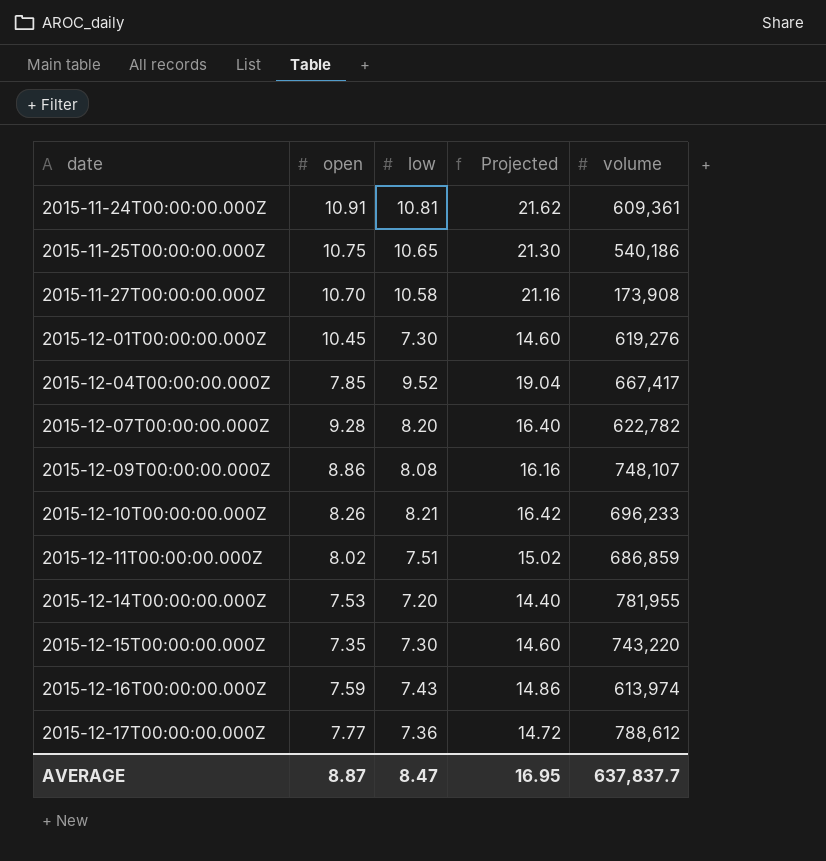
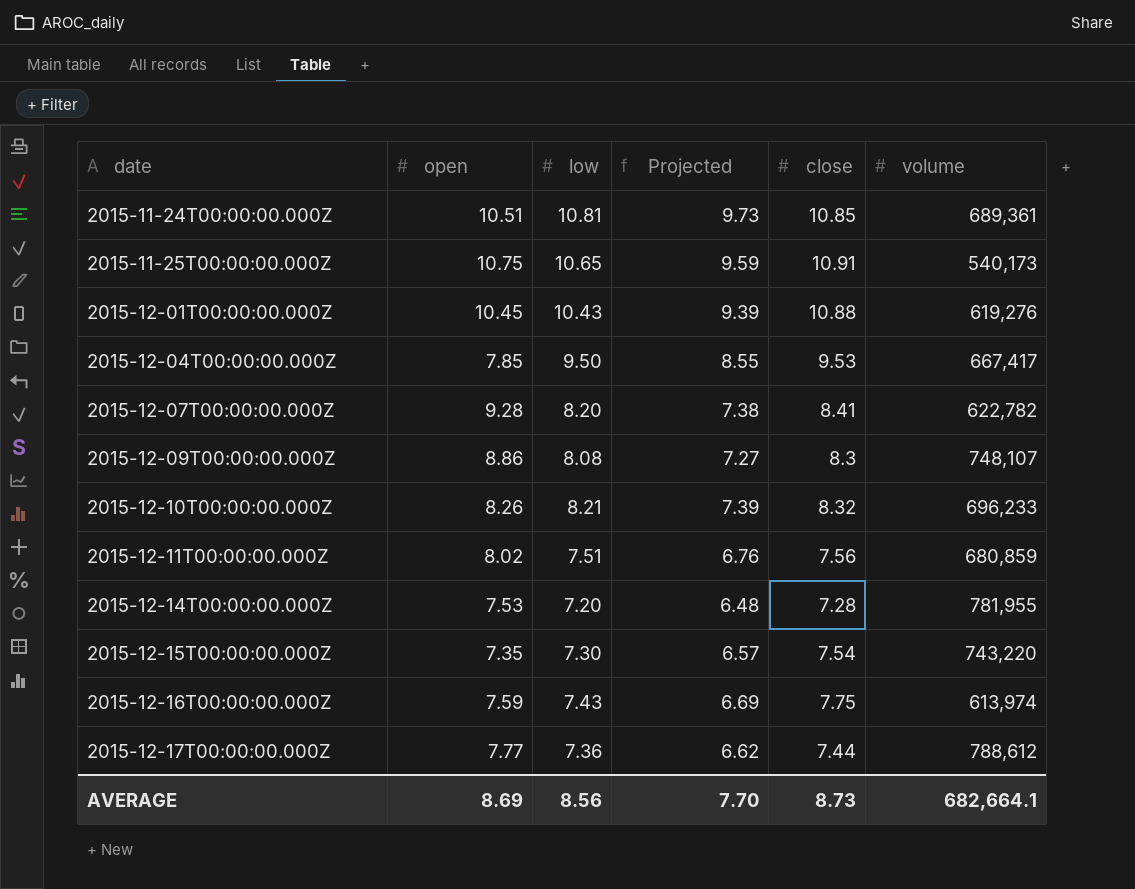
column Projected | formula: [low] * 2 -> [low] * 0.9
column close | position: none -> 5
row 2015-11-27T00:00:00.000Z: 10.70 | 10.58 | 21.16 | 173,908 -> none
2015-11-24T00:00:00.000Z | open: 10.91 -> 10.51
2015-11-24T00:00:00.000Z | volume: 609,361 -> 689,361
2015-11-25T00:00:00.000Z | volume: 540,186 -> 540,173
2015-12-01T00:00:00.000Z | low: 7.30 -> 10.43
2015-12-04T00:00:00.000Z | low: 9.52 -> 9.50
2015-12-11T00:00:00.000Z | volume: 686,859 -> 680,859
AVERAGE | open: 8.87 -> 8.69
AVERAGE | low: 8.47 -> 8.56
AVERAGE | Projected: 16.95 -> 7.70
AVERAGE | volume: 637,837.7 -> 682,664.1

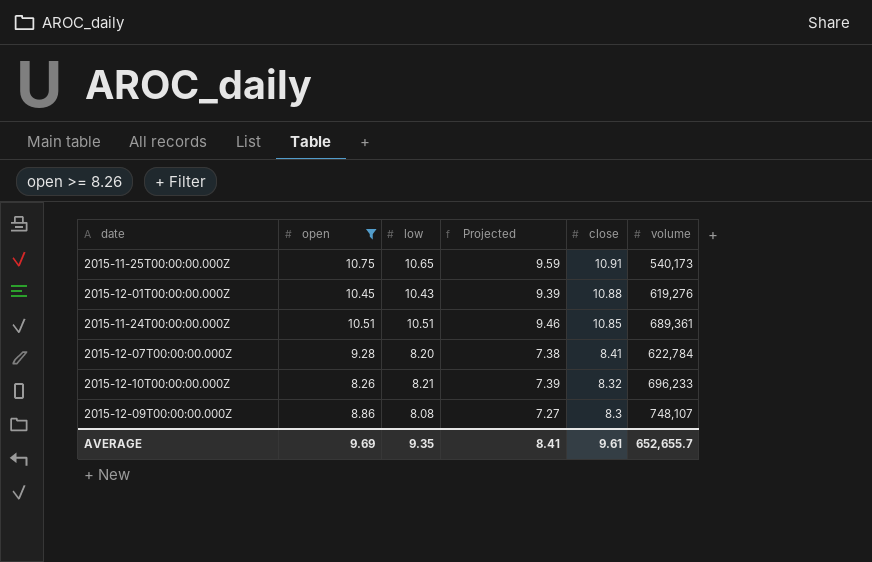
filter: none -> open >= 8.26
row order: date ascending -> close descending
2015-11-24T00:00:00.000Z | low: 10.81 -> 10.51
2015-11-24T00:00:00.000Z | Projected: 9.73 -> 9.46
2015-12-07T00:00:00.000Z | volume: 622,782 -> 622,784
AVERAGE | open: 8.69 -> 9.69
AVERAGE | low: 8.56 -> 9.35
AVERAGE | Projected: 7.70 -> 8.41
AVERAGE | close: 8.73 -> 9.61
AVERAGE | volume: 682,664.1 -> 652,655.7

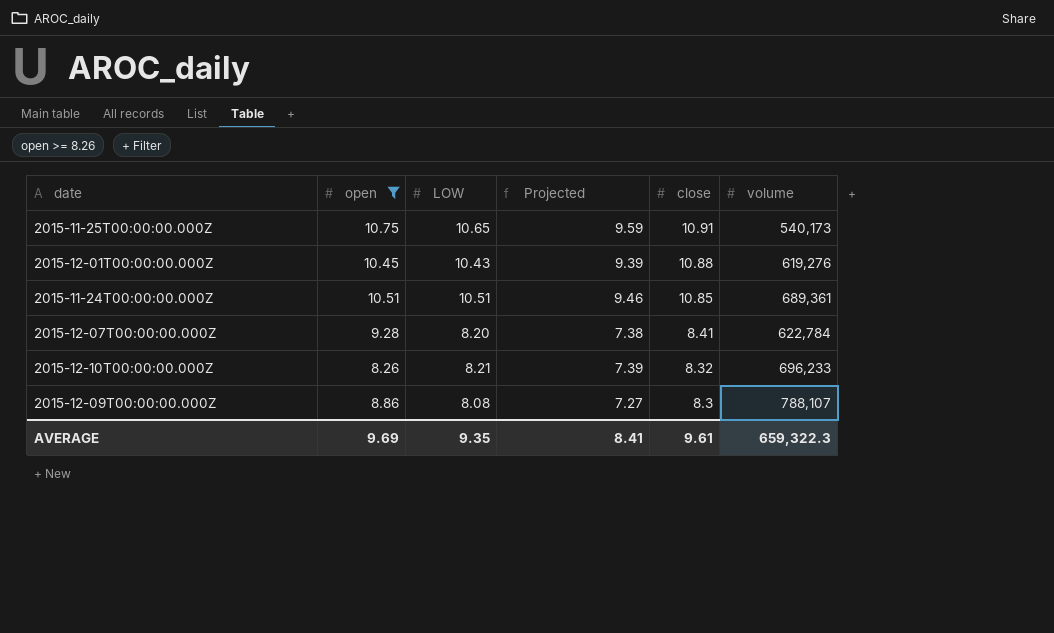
column name: low -> LOW
2015-12-09T00:00:00.000Z | volume: 748,107 -> 788,107
AVERAGE | volume: 652,655.7 -> 659,322.3

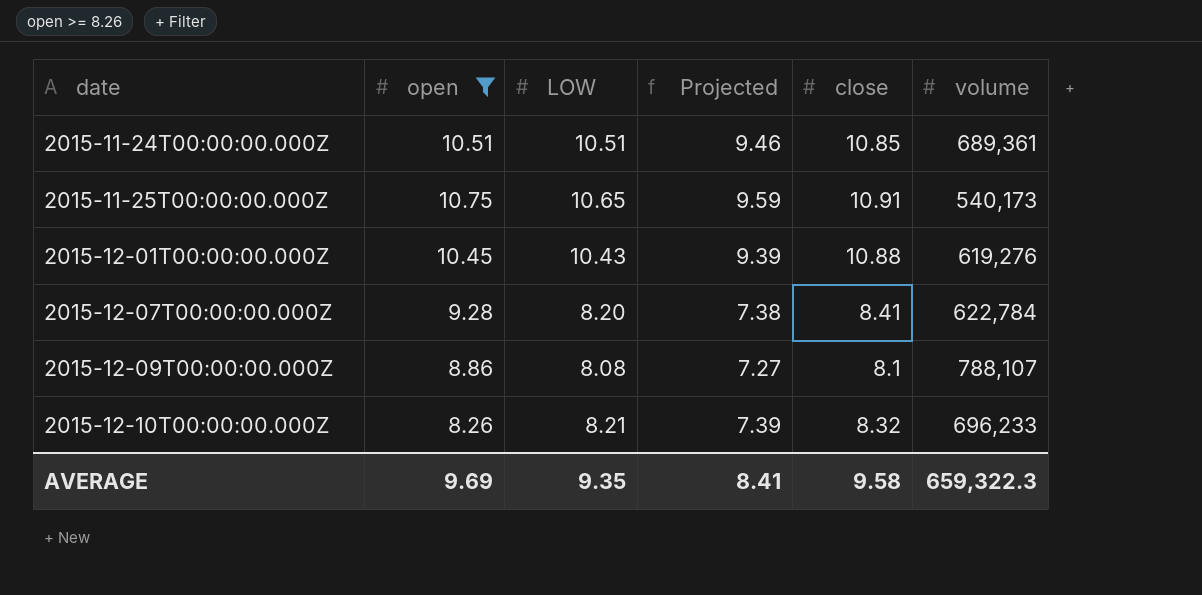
row order: close descending -> date ascending
2015-12-09T00:00:00.000Z | close: 8.3 -> 8.1
AVERAGE | close: 9.61 -> 9.58

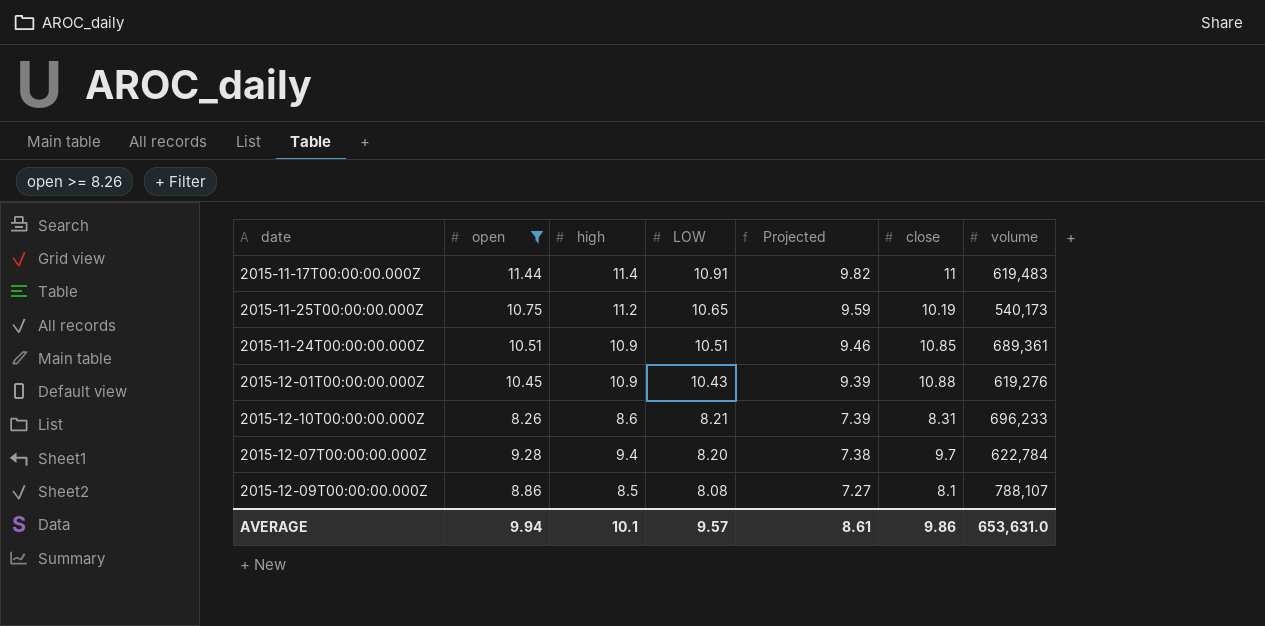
row order: date ascending -> LOW descending
column high | position: none -> 3
row 2015-11-17T00:00:00.000Z: none -> 11.44 | 11.4 | 10.91 | 9.82 | 11 | 619,483
2015-11-25T00:00:00.000Z | close: 10.91 -> 10.19
2015-12-10T00:00:00.000Z | close: 8.32 -> 8.31
2015-12-07T00:00:00.000Z | close: 8.41 -> 9.7
AVERAGE | open: 9.69 -> 9.94
AVERAGE | LOW: 9.35 -> 9.57
AVERAGE | Projected: 8.41 -> 8.61
AVERAGE | close: 9.58 -> 9.86
AVERAGE | volume: 659,322.3 -> 653,631.0

